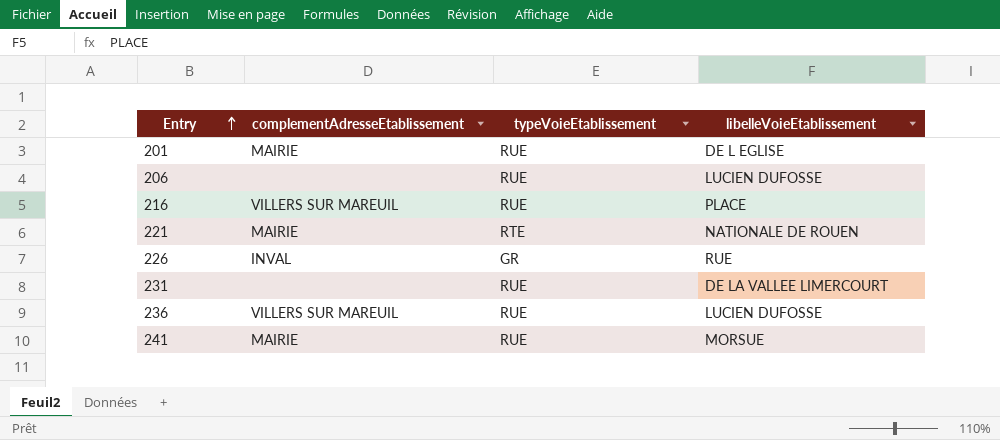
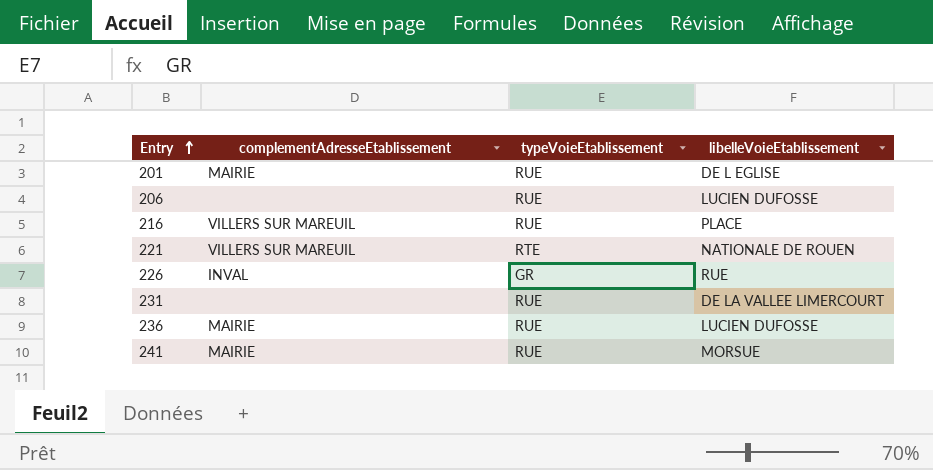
221 | complementAdresseEtablissement: MAIRIE -> VILLERS SUR MAREUIL
236 | complementAdresseEtablissement: VILLERS SUR MAREUIL -> MAIRIE

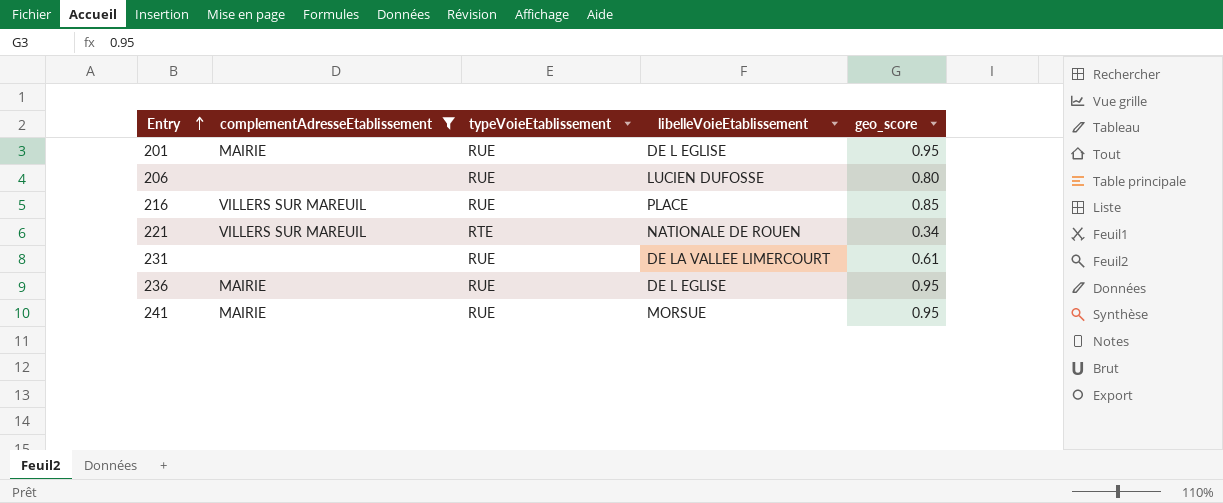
filter: none -> complementAdresseEtablissement != INVAL
column geo_score | position: none -> 5
236 | libelleVoieEtablissement: LUCIEN DUFOSSE -> DE L EGLISE

